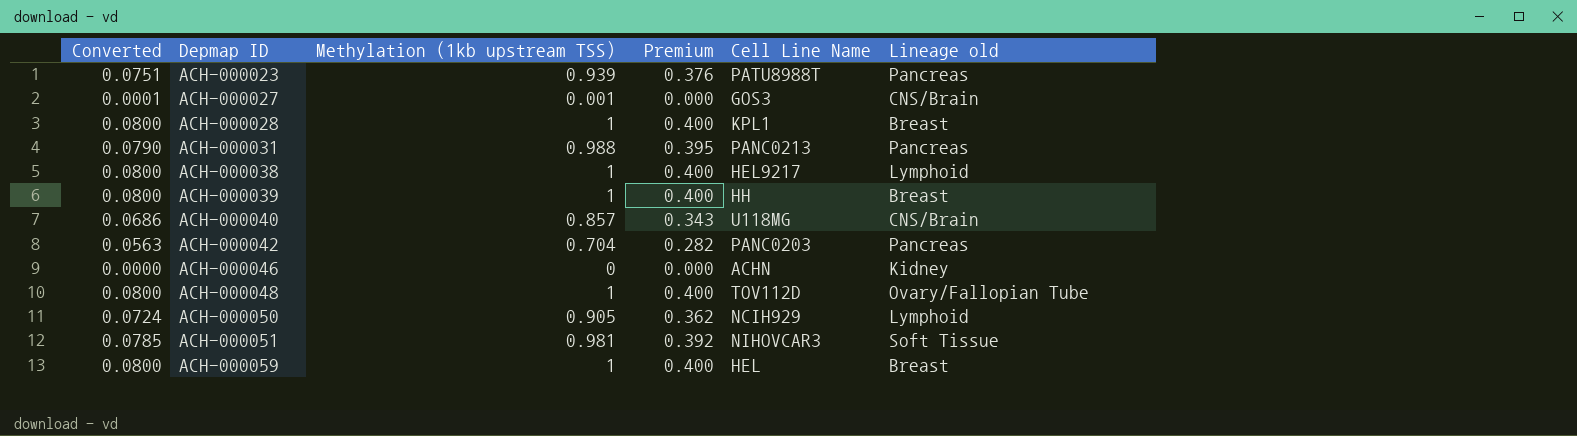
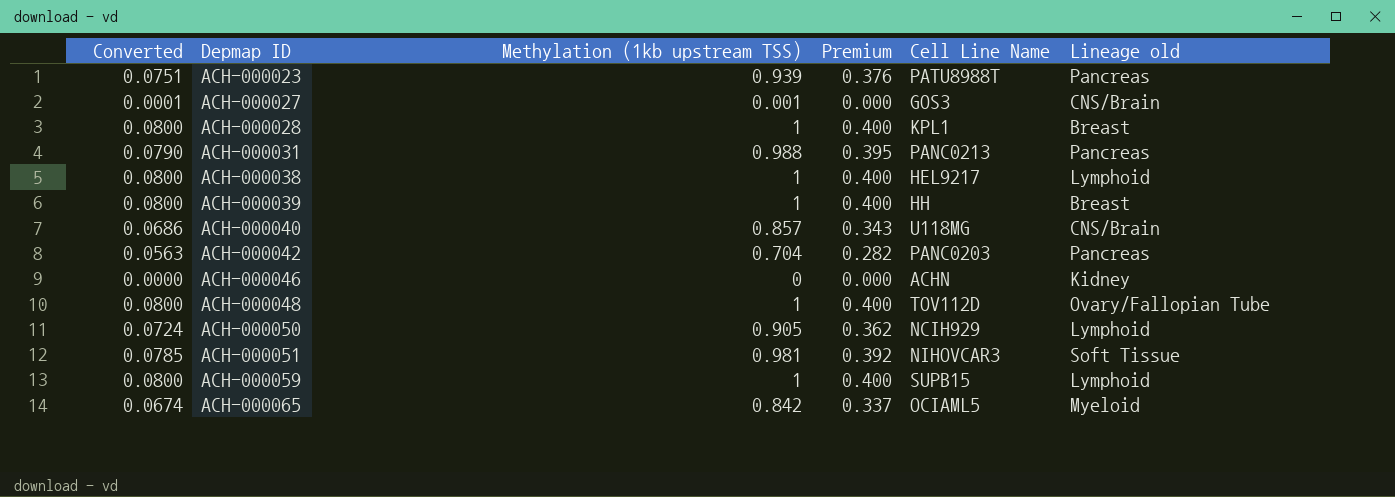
ACH-000059 | Cell Line Name: HEL -> SUPB15
ACH-000059 | Lineage old: Breast -> Lymphoid
row ACH-000065: none -> 0.0674 | 0.842 | 0.337 | OCIAML5 | Myeloid

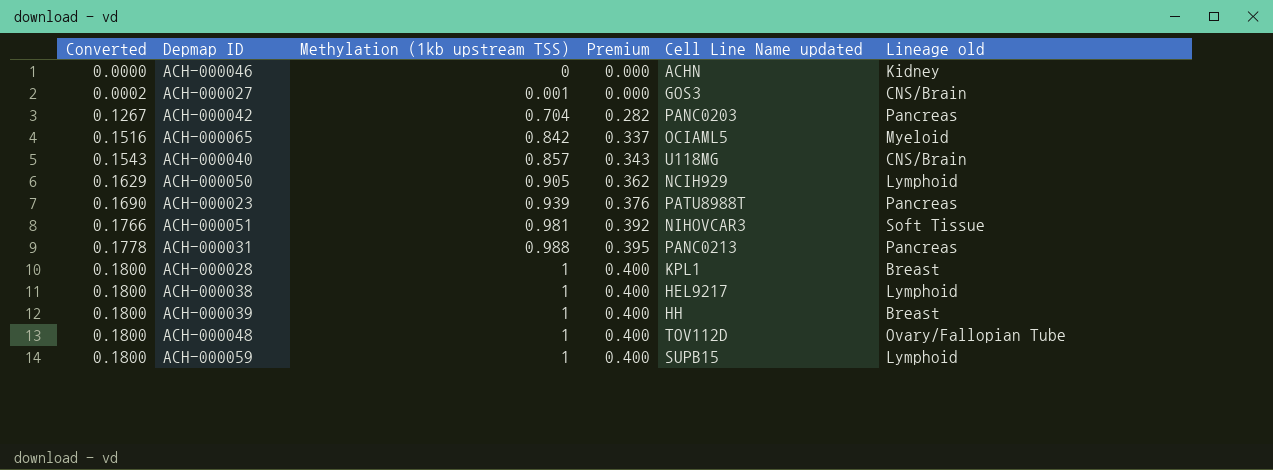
row order: Depmap ID ascending -> Converted ascending
column Converted | formula: [Methylation (1kb upstream TSS)] * 0.08 -> [Methylation (1kb upstream TSS)] * 0.18
column name: Cell Line Name -> Cell Line Name updated

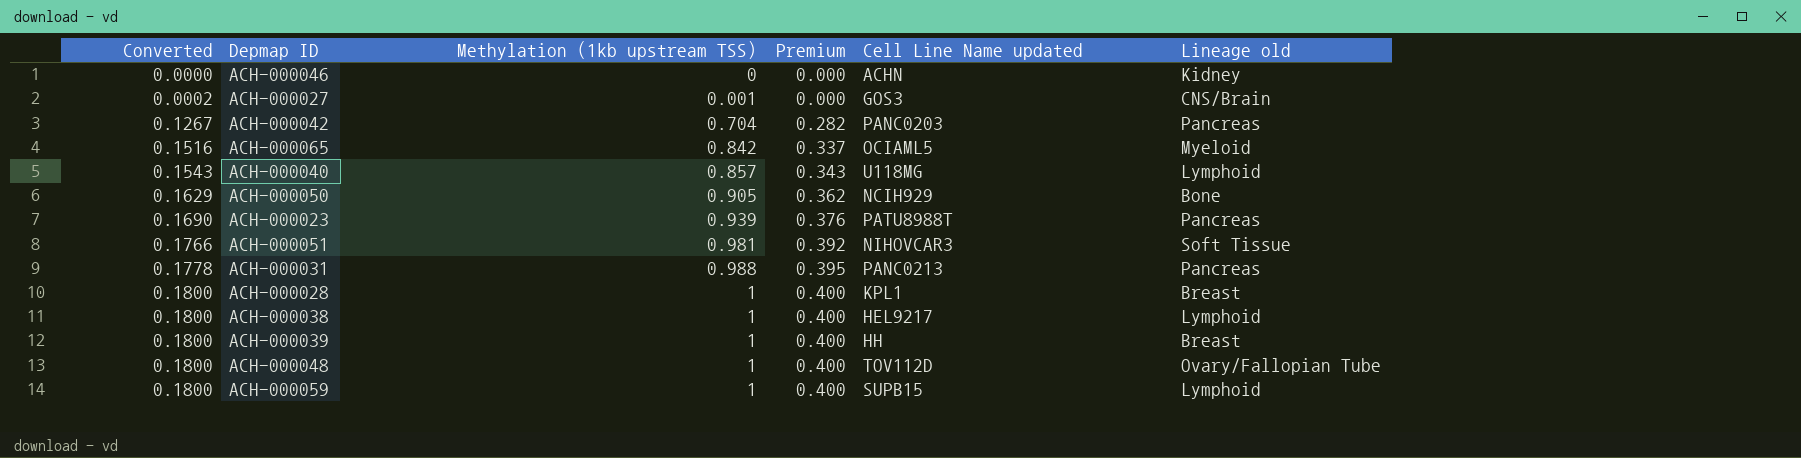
ACH-000040 | Lineage old: CNS/Brain -> Lymphoid
ACH-000050 | Lineage old: Lymphoid -> Bone

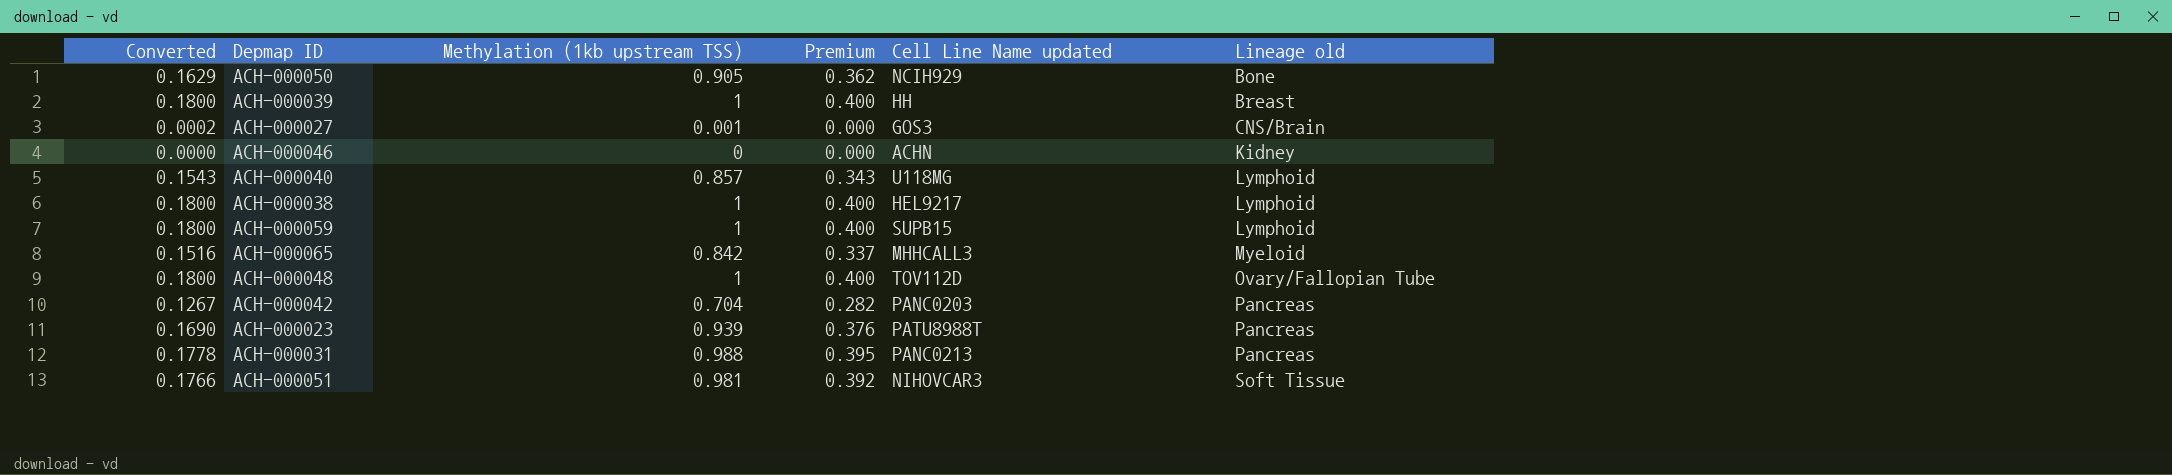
row order: Converted ascending -> Lineage old ascending
row ACH-000028: 0.1800 | 1 | 0.400 | KPL1 | Breast -> none
ACH-000065 | Cell Line Name updated: OCIAML5 -> MHHCALL3

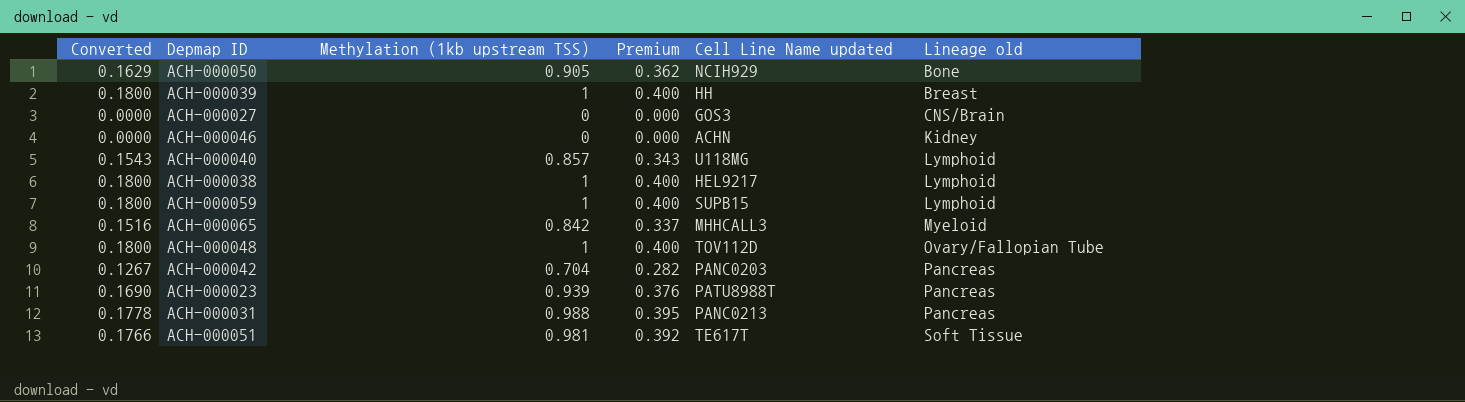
ACH-000027 | Converted: 0.0002 -> 0.0000
ACH-000027 | Methylation (1kb upstream TSS): 0.001 -> 0
ACH-000051 | Cell Line Name updated: NIHOVCAR3 -> TE617T

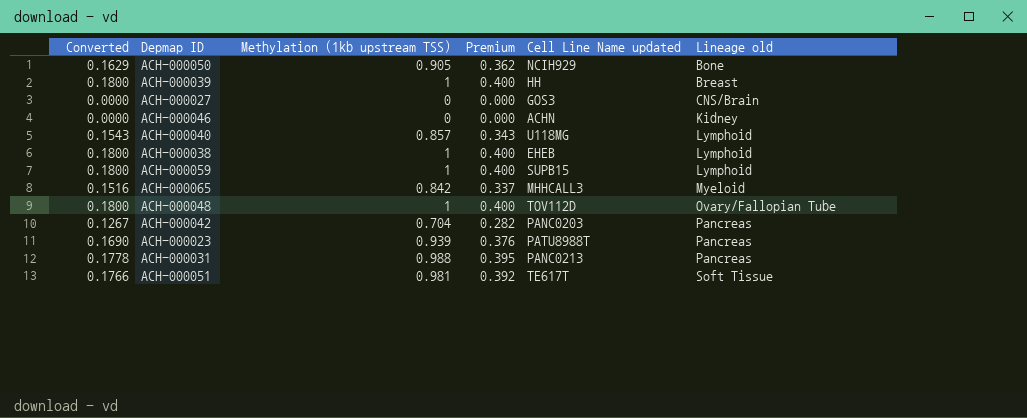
ACH-000038 | Cell Line Name updated: HEL9217 -> EHEB

